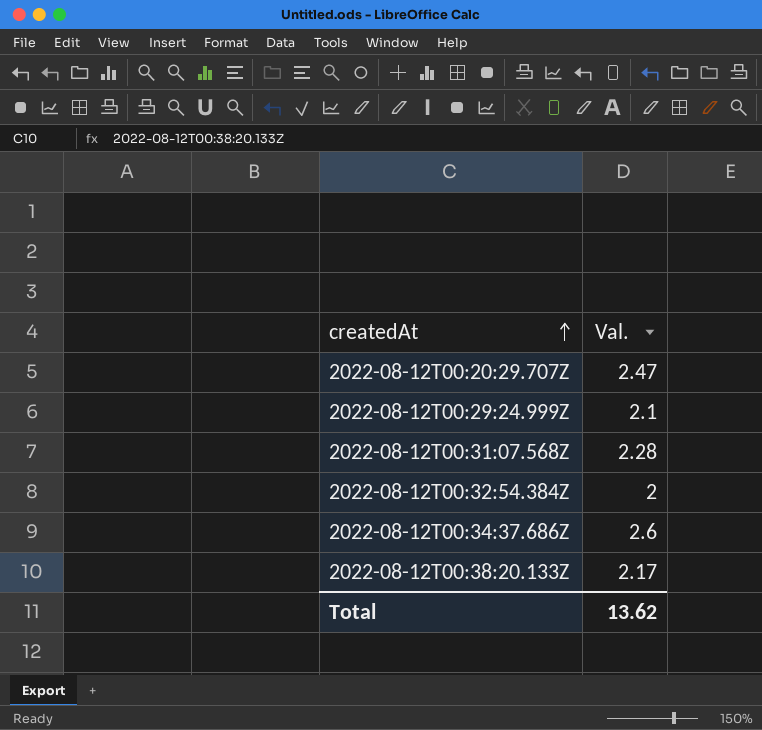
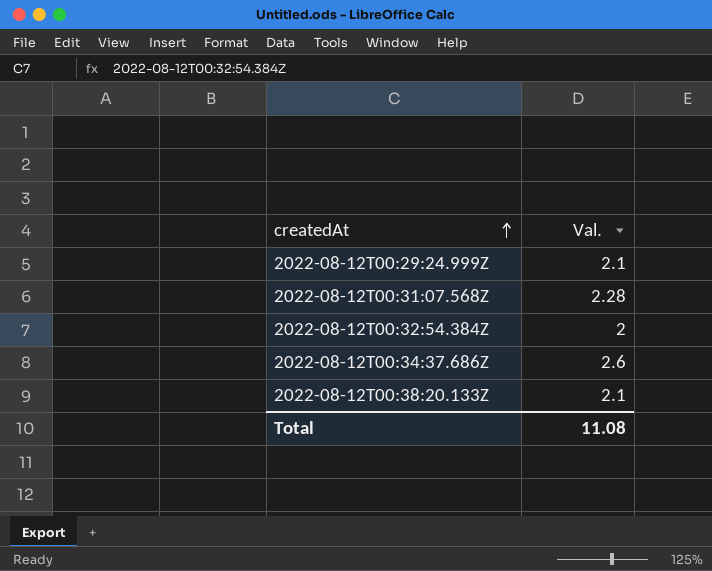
row 2022-08-12T00:20:29.707Z: 2.47 -> none
2022-08-12T00:38:20.133Z | Val.: 2.17 -> 2.1
Total | Val.: 13.62 -> 11.08

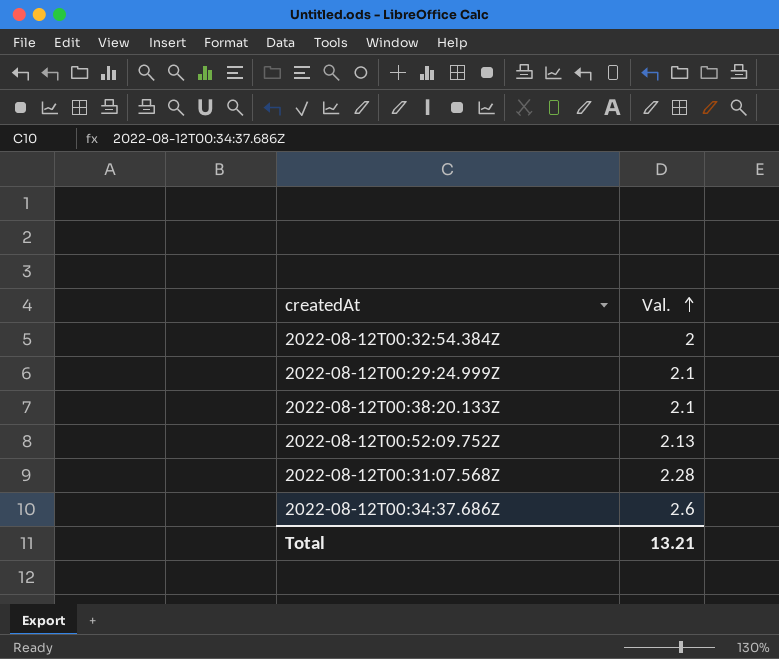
row order: createdAt ascending -> Val. ascending
row 2022-08-12T00:52:09.752Z: none -> 2.13
Total | Val.: 11.08 -> 13.21

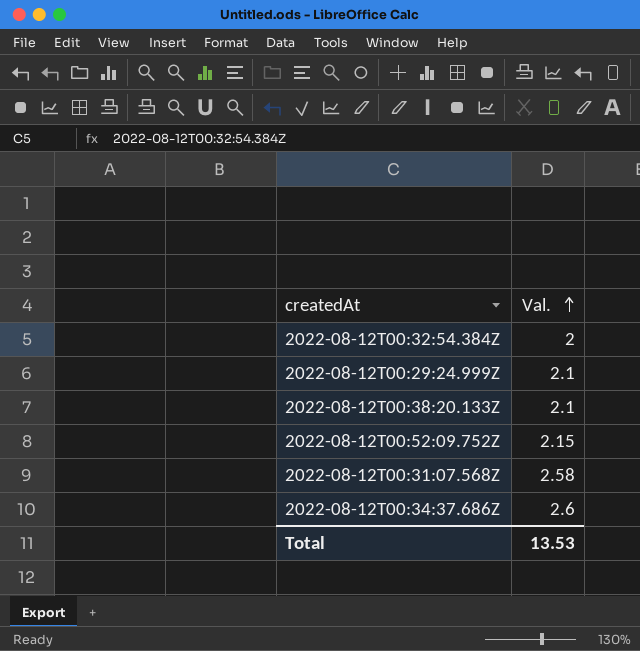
2022-08-12T00:52:09.752Z | Val.: 2.13 -> 2.15
2022-08-12T00:31:07.568Z | Val.: 2.28 -> 2.58
Total | Val.: 13.21 -> 13.53

